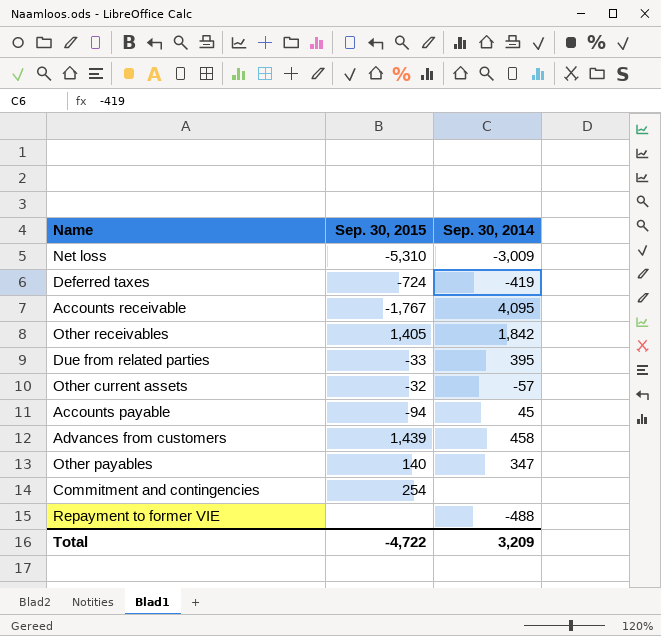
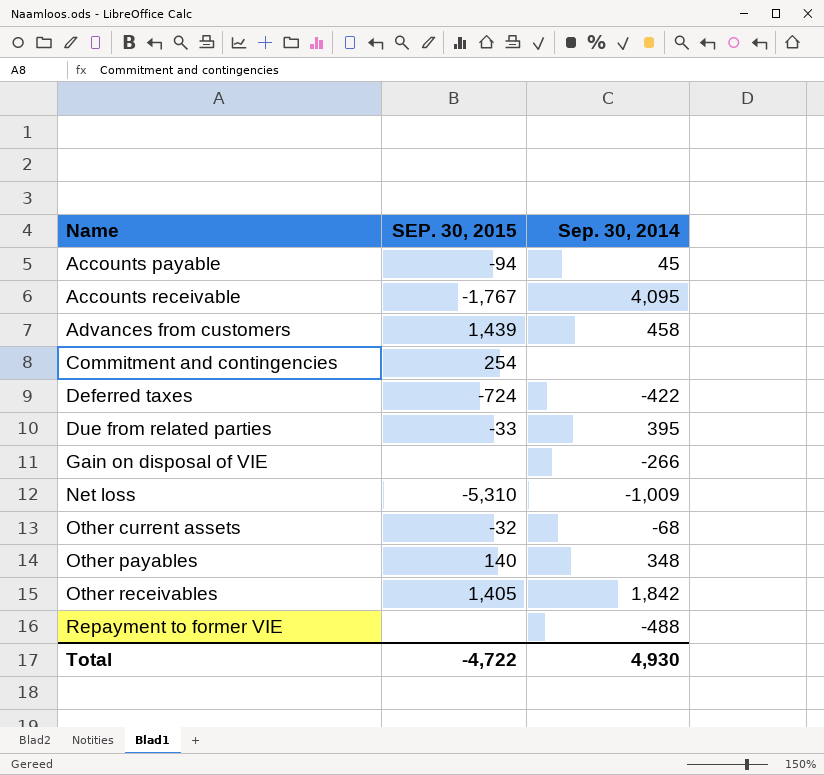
row order: none -> Name ascending
column name: Sep. 30, 2015 -> SEP. 30, 2015
Deferred taxes | Sep. 30, 2014: -419 -> -422
row Gain on disposal of VIE: none -> none | -266
Net loss | Sep. 30, 2014: -3,009 -> -1,009
Other current assets | Sep. 30, 2014: -57 -> -68
Other payables | Sep. 30, 2014: 347 -> 348
Total | Sep. 30, 2014: 3,209 -> 4,930

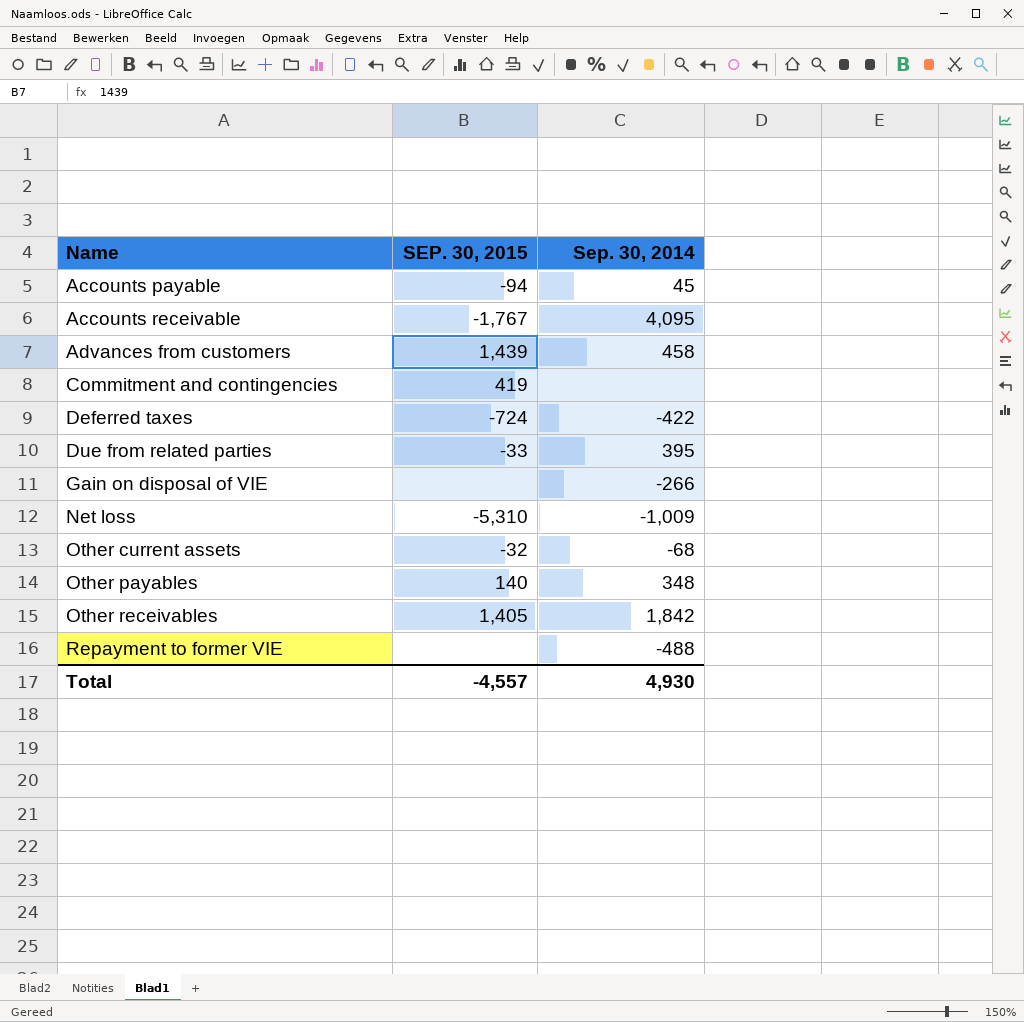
Commitment and contingencies | SEP. 30, 2015: 254 -> 419
Total | SEP. 30, 2015: -4,722 -> -4,557

